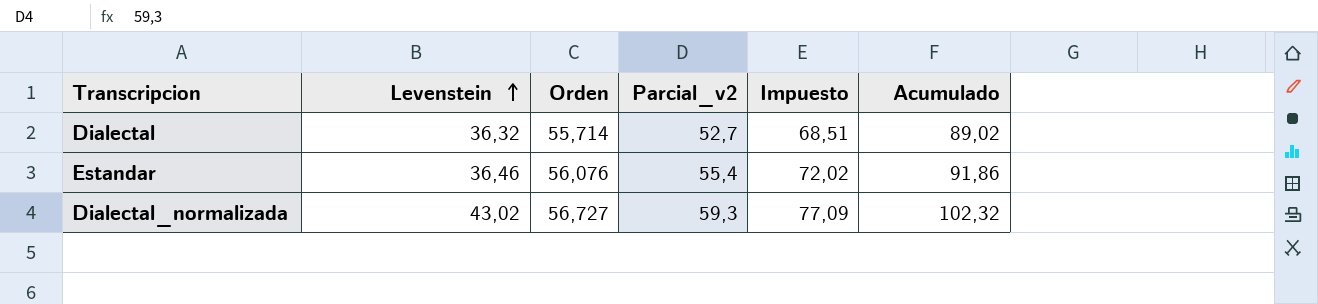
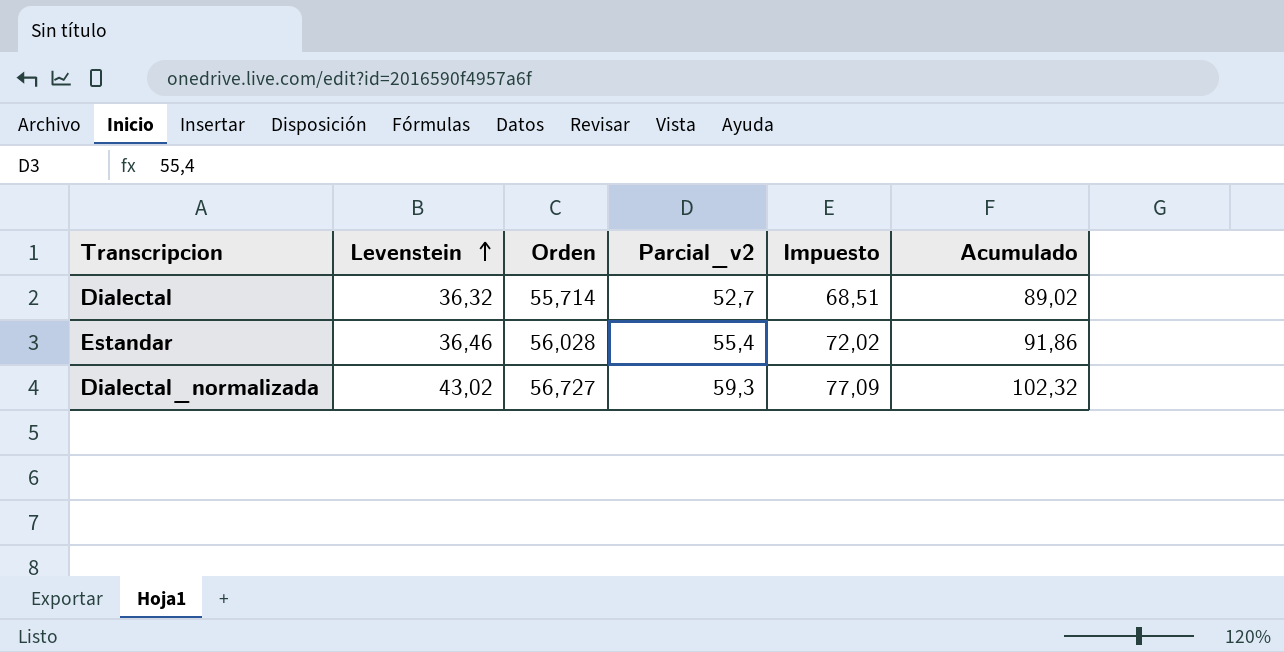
Estandar | Orden: 56,076 -> 56,028

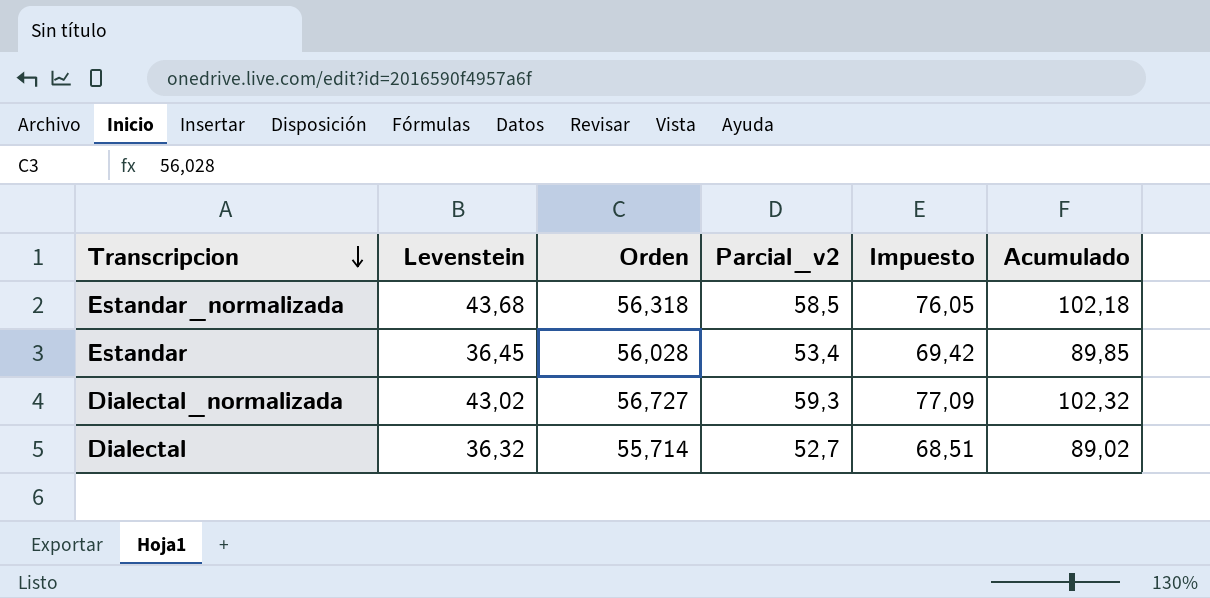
row order: Levenstein ascending -> Transcripcion descending
row Estandar_normalizada: none -> 43,68 | 56,318 | 58,5 | 76,05 | 102,18
Estandar | Levenstein: 36,46 -> 36,45
Estandar | Parcial_v2: 55,4 -> 53,4
Estandar | Impuesto: 72,02 -> 69,42
Estandar | Acumulado: 91,86 -> 89,85

